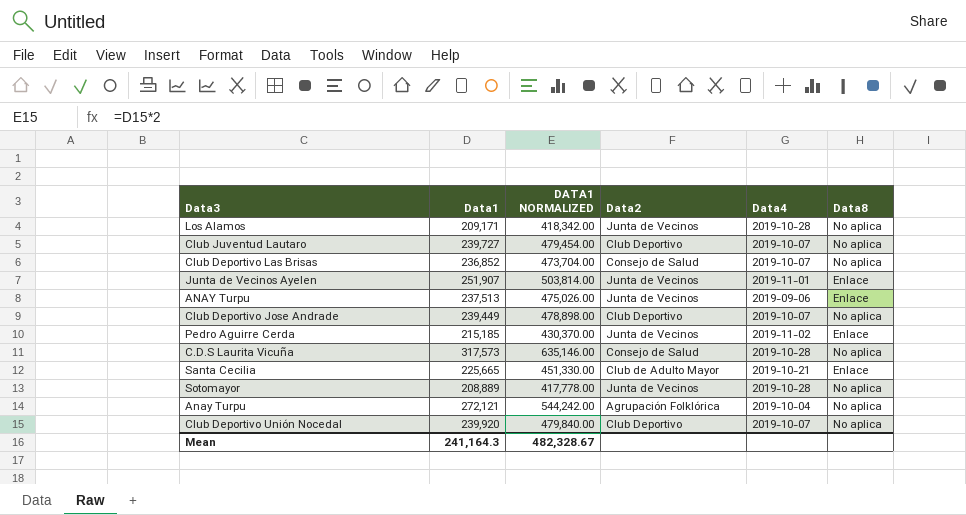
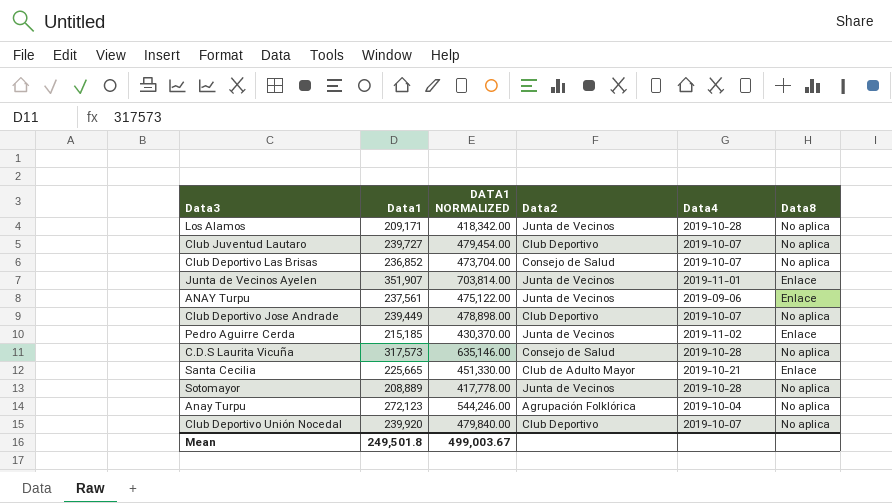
Junta de Vecinos Ayelen | Data1: 251,907 -> 351,907
Junta de Vecinos Ayelen | DATA1 NORMALIZED: 503,814.00 -> 703,814.00
ANAY Turpu | Data1: 237,513 -> 237,561
ANAY Turpu | DATA1 NORMALIZED: 475,026.00 -> 475,122.00
Anay Turpu | Data1: 272,121 -> 272,123
Anay Turpu | DATA1 NORMALIZED: 544,242.00 -> 544,246.00
Mean | Data1: 241,164.3 -> 249,501.8
Mean | DATA1 NORMALIZED: 482,328.67 -> 499,003.67

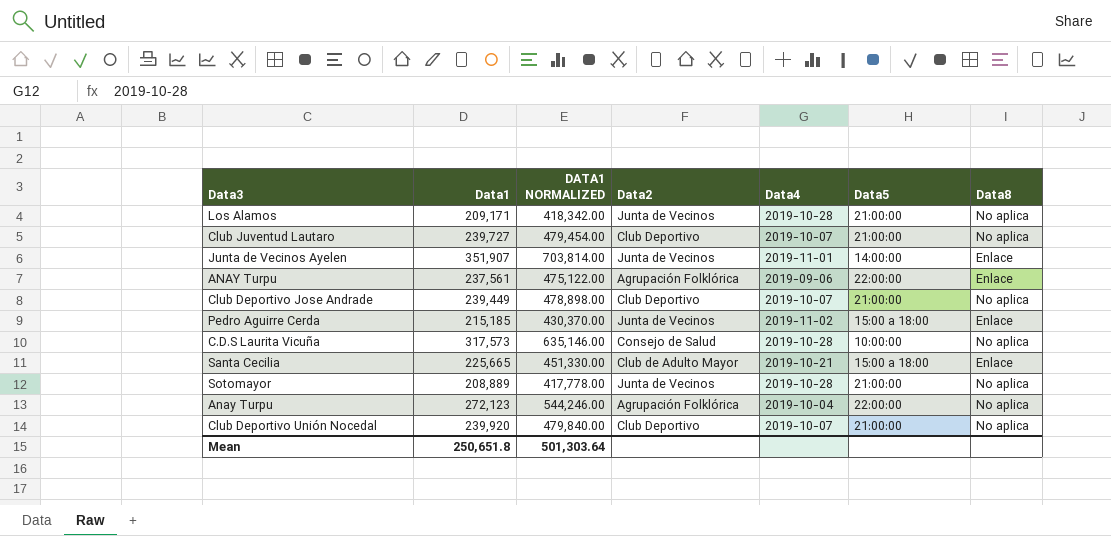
column Data5 | position: none -> 6
row Club Deportivo Las Brisas: 236,852 | 473,704.00 | Consejo de Salud | 2019-10-07 | No aplica -> none
ANAY Turpu | Data2: Junta de Vecinos -> Agrupación Folklórica
Mean | Data1: 249,501.8 -> 250,651.8
Mean | DATA1 NORMALIZED: 499,003.67 -> 501,303.64

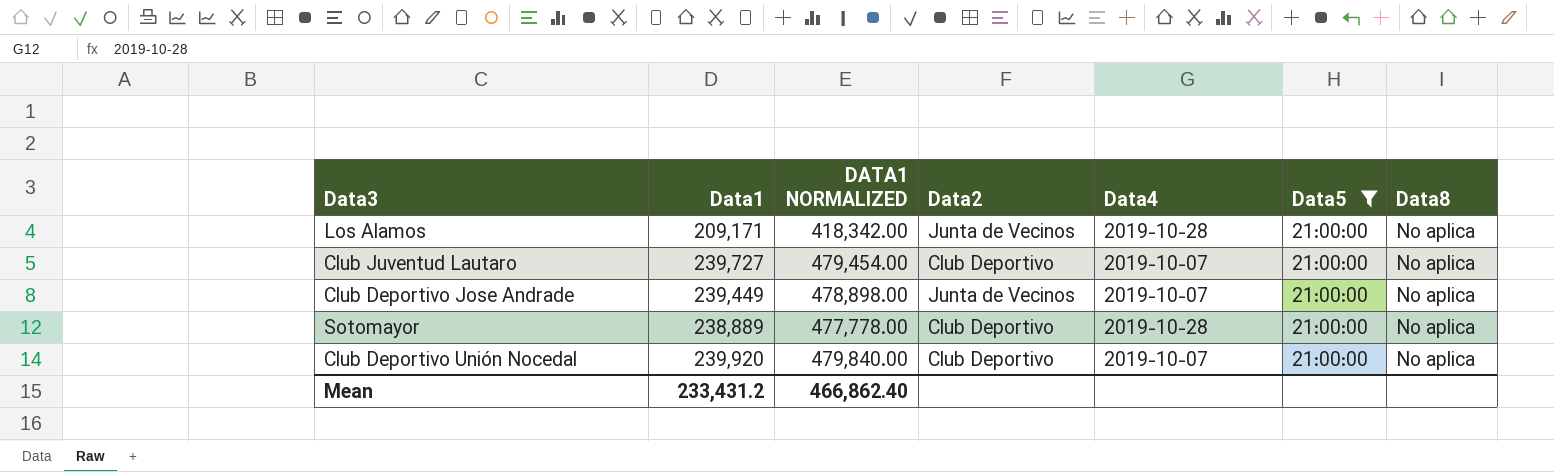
filter: none -> Data5 = 21:00:00
Club Deportivo Jose Andrade | Data2: Club Deportivo -> Junta de Vecinos
Sotomayor | Data1: 208,889 -> 238,889
Sotomayor | DATA1 NORMALIZED: 417,778.00 -> 477,778.00
Sotomayor | Data2: Junta de Vecinos -> Club Deportivo
Mean | Data1: 250,651.8 -> 233,431.2
Mean | DATA1 NORMALIZED: 501,303.64 -> 466,862.40

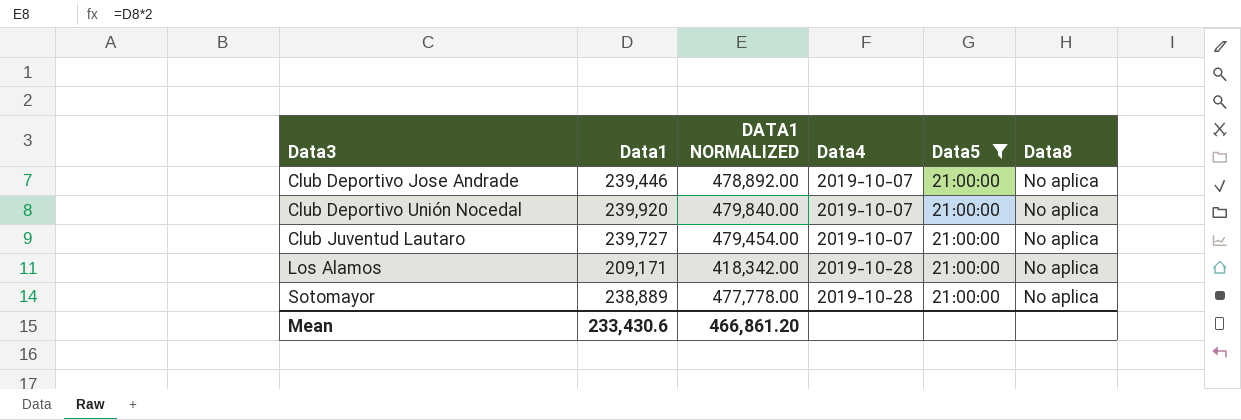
row order: none -> Data3 ascending
column Data2 | position: 4 -> none
Club Deportivo Jose Andrade | Data1: 239,449 -> 239,446
Club Deportivo Jose Andrade | DATA1 NORMALIZED: 478,898.00 -> 478,892.00
Mean | Data1: 233,431.2 -> 233,430.6
Mean | DATA1 NORMALIZED: 466,862.40 -> 466,861.20

